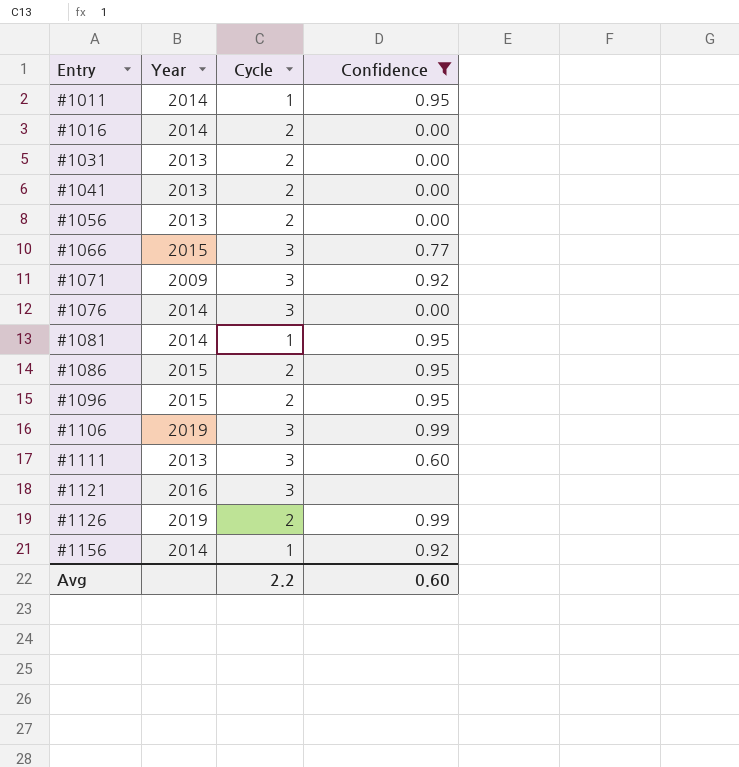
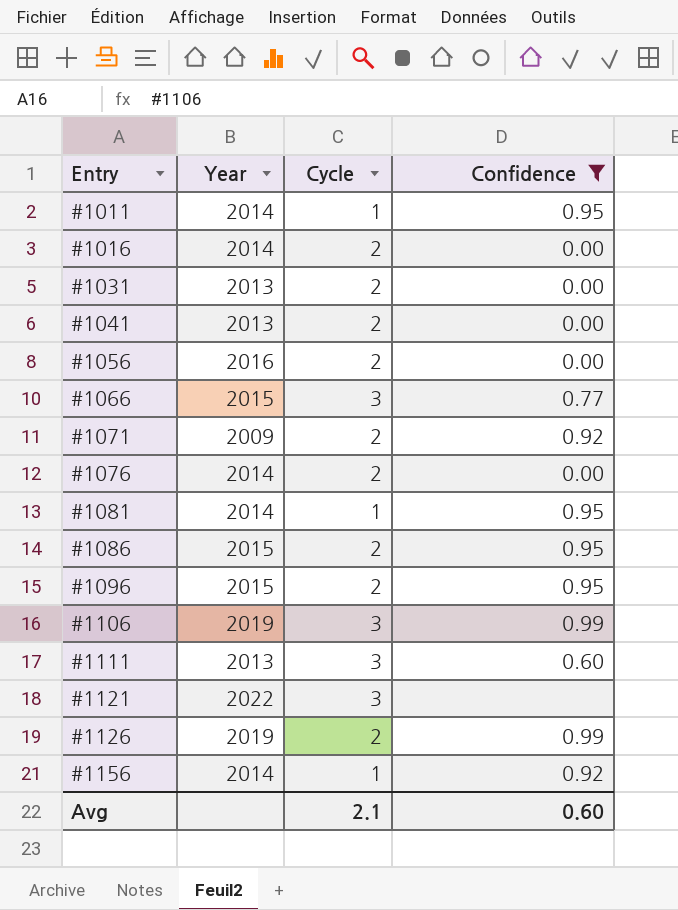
#1056 | Year: 2013 -> 2016
#1071 | Cycle: 3 -> 2
#1076 | Cycle: 3 -> 2
#1121 | Year: 2016 -> 2022
Avg | Cycle: 2.2 -> 2.1

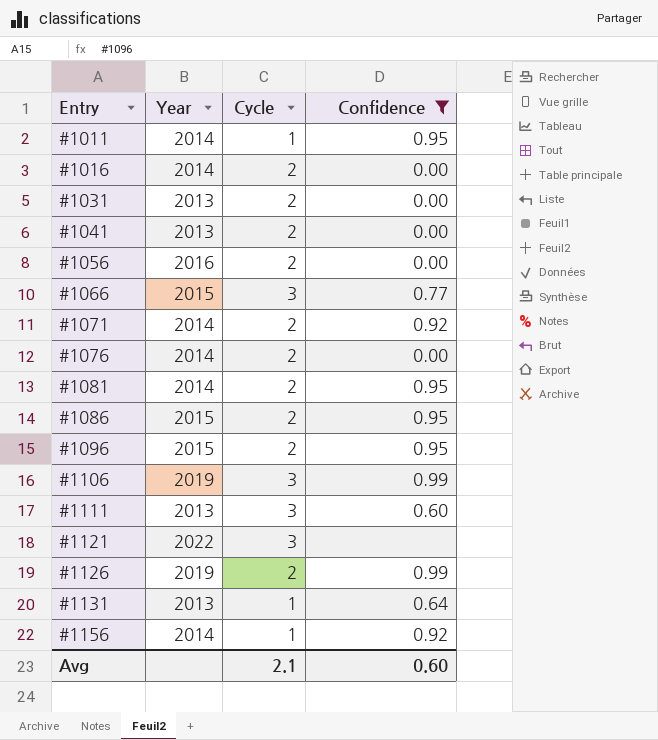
#1071 | Year: 2009 -> 2014
#1081 | Cycle: 1 -> 2
row #1131: none -> 2013 | 1 | 0.64

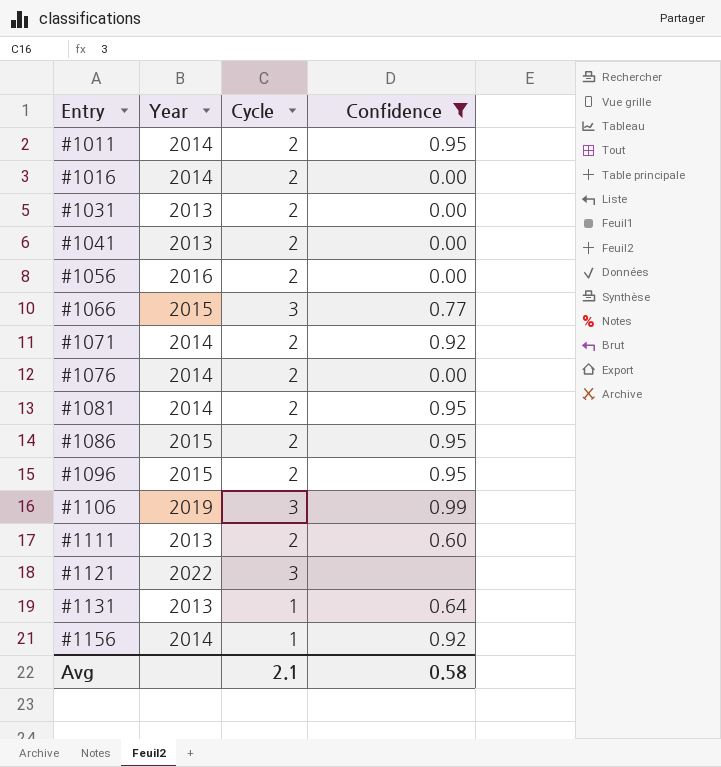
row #1126: 2019 | 2 | 0.99 -> none
#1011 | Cycle: 1 -> 2
#1111 | Cycle: 3 -> 2
Avg | Confidence: 0.60 -> 0.58

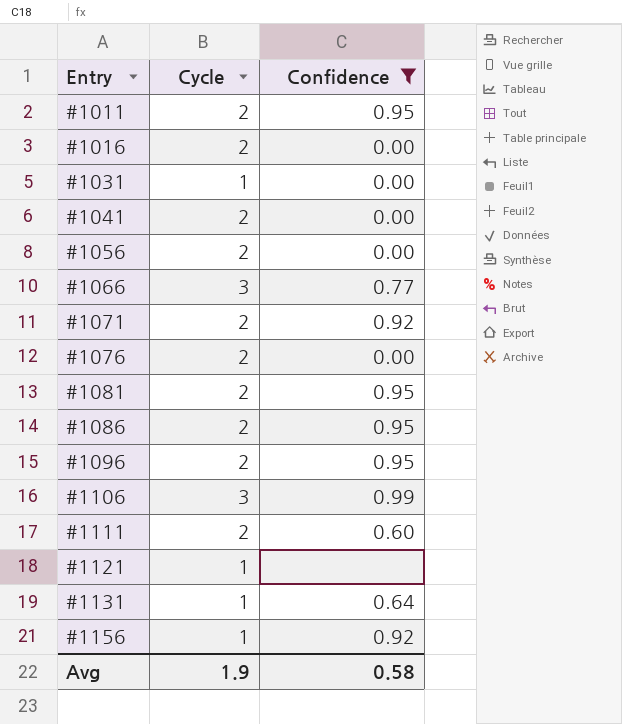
column Year | position: 2 -> none
#1031 | Cycle: 2 -> 1
#1121 | Cycle: 3 -> 1
Avg | Cycle: 2.1 -> 1.9

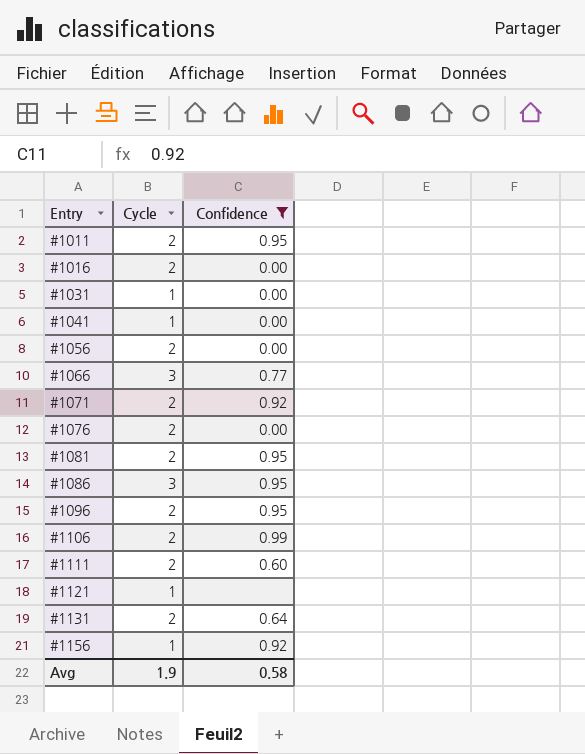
#1041 | Cycle: 2 -> 1
#1086 | Cycle: 2 -> 3
#1106 | Cycle: 3 -> 2
#1131 | Cycle: 1 -> 2

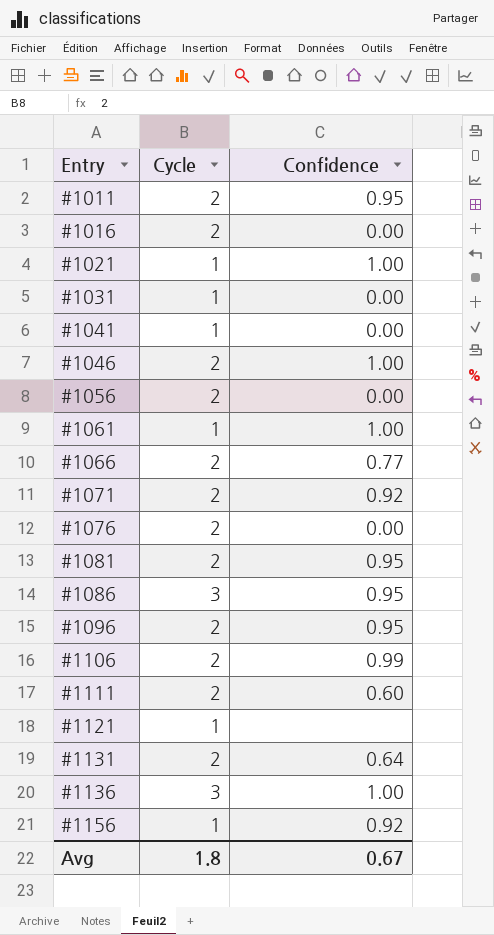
filter: Confidence != 1.00 -> none
#1066 | Cycle: 3 -> 2
Avg | Cycle: 1.9 -> 1.8
Avg | Confidence: 0.58 -> 0.67

